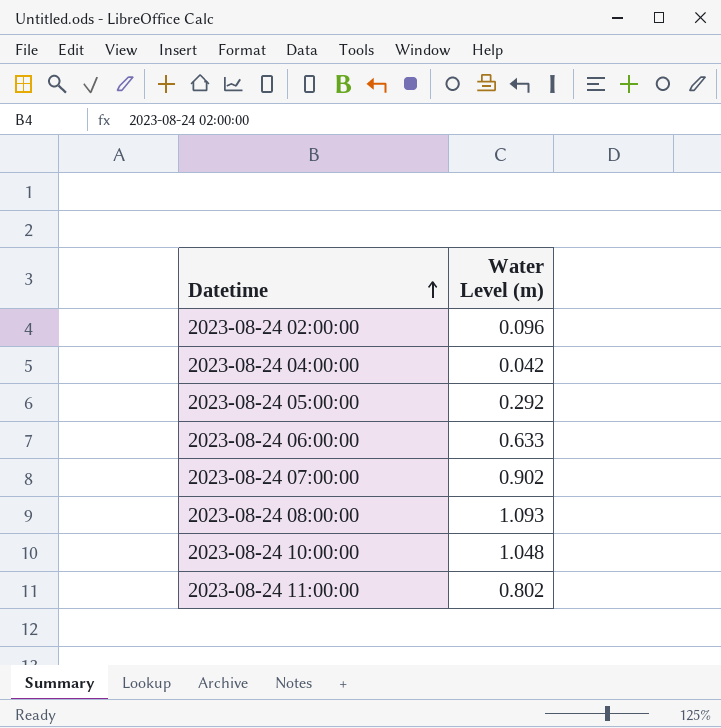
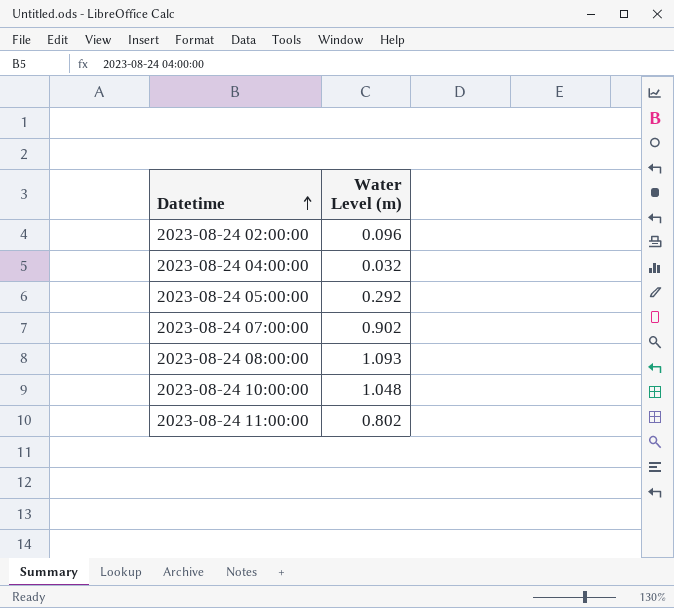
row 2023-08-24 06:00:00: 0.633 -> none
2023-08-24 04:00:00 | Water Level (m): 0.042 -> 0.032

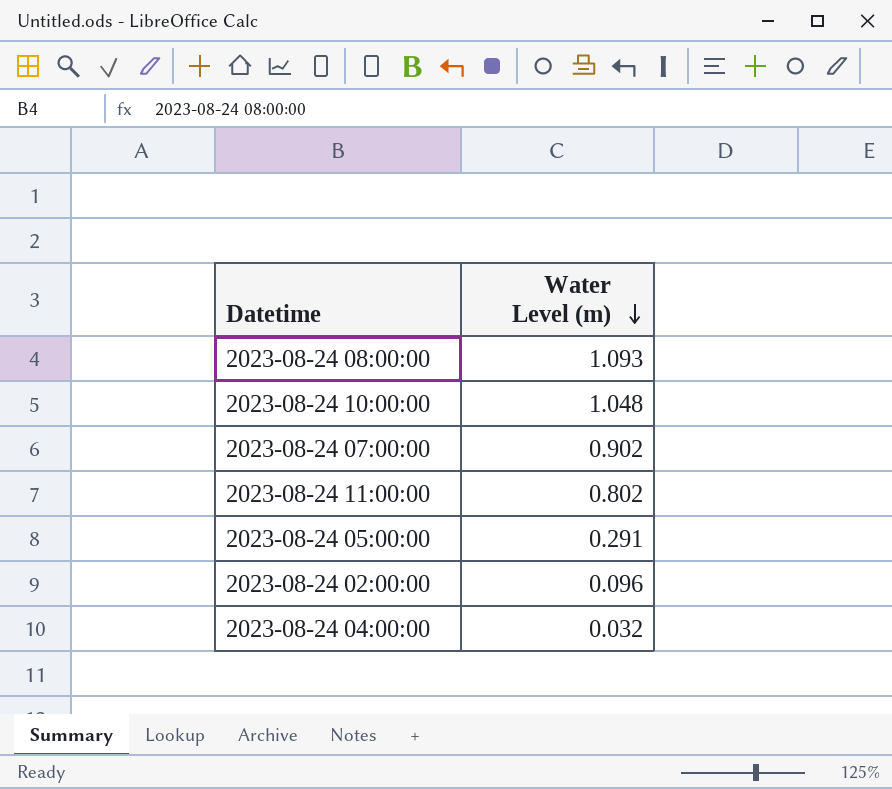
row order: Datetime ascending -> Water Level (m) descending
2023-08-24 05:00:00 | Water Level (m): 0.292 -> 0.291

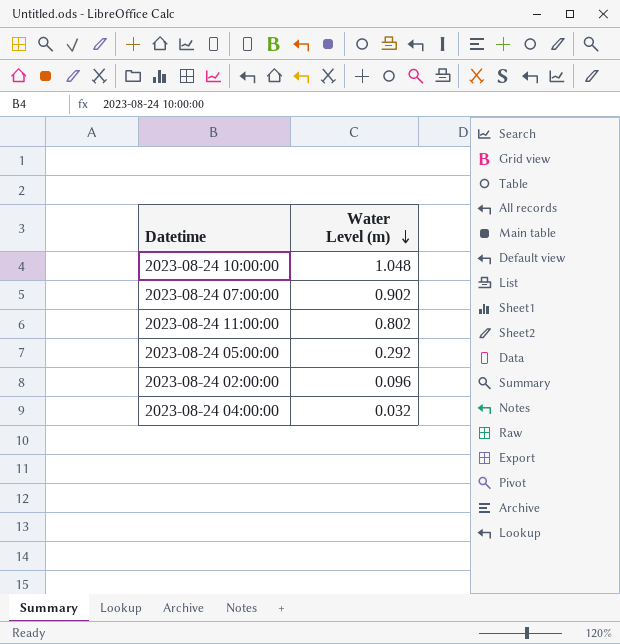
row 2023-08-24 08:00:00: 1.093 -> none
2023-08-24 05:00:00 | Water Level (m): 0.291 -> 0.292

